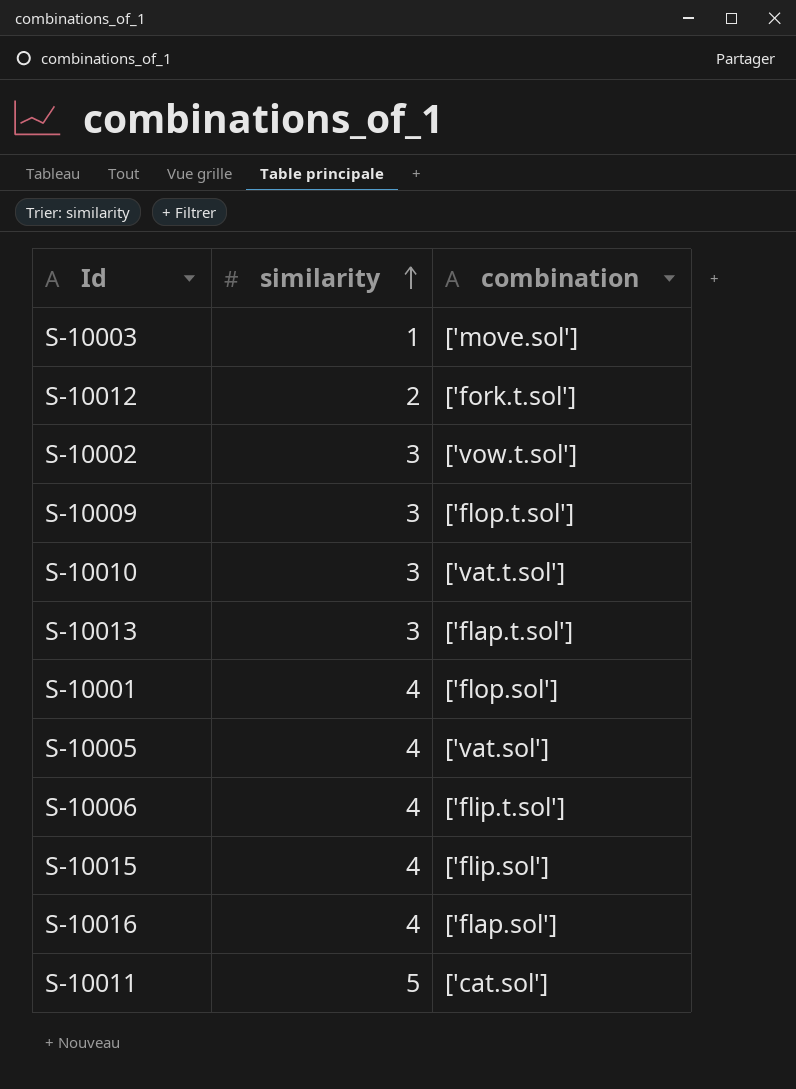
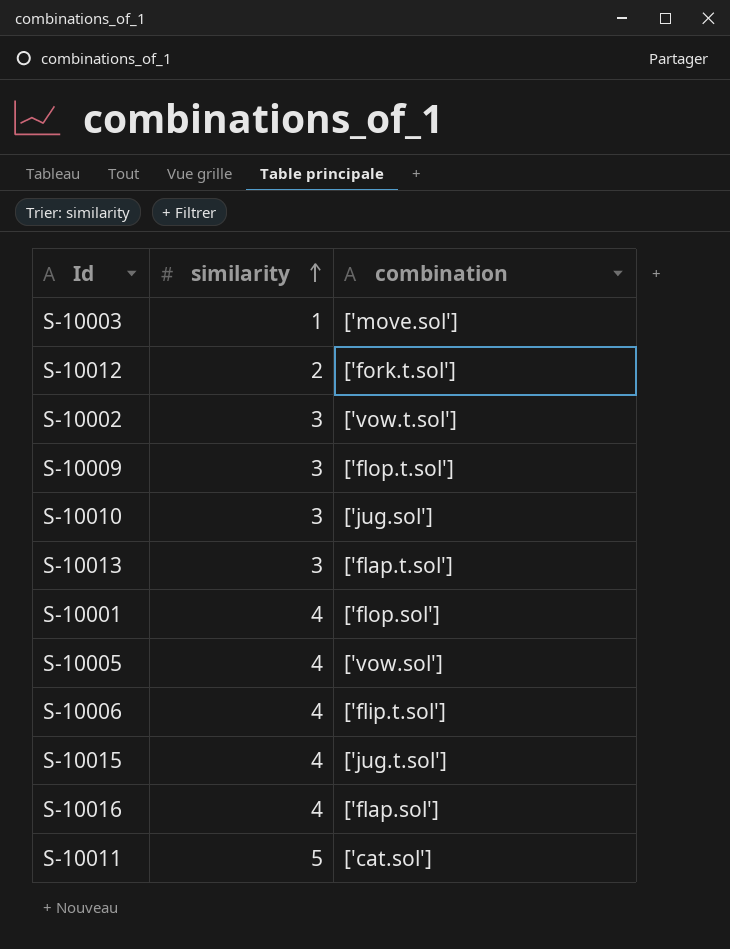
S-10010 | combination: ['vat.t.sol'] -> ['jug.sol']
S-10005 | combination: ['vat.sol'] -> ['vow.sol']
S-10015 | combination: ['flip.sol'] -> ['jug.t.sol']

